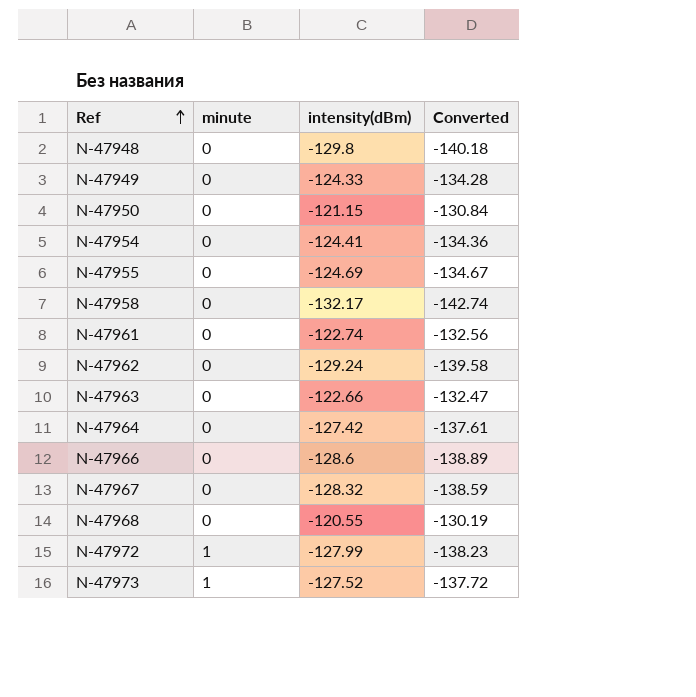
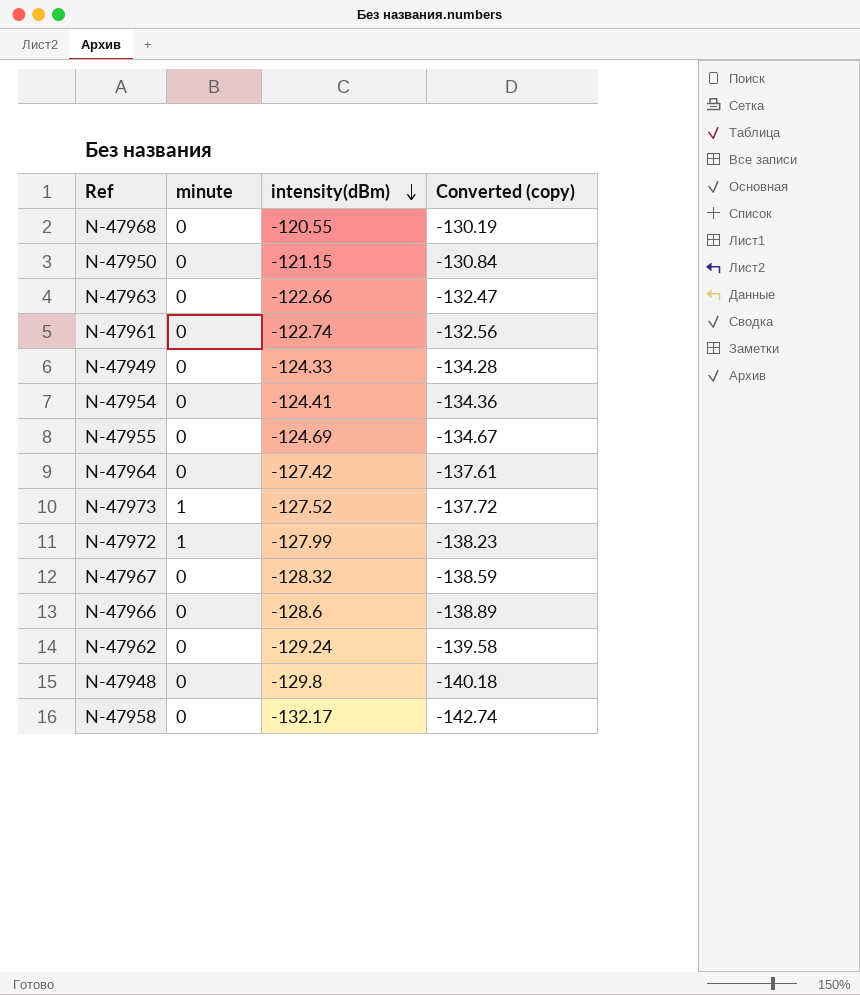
row order: Ref ascending -> intensity(dBm) descending
column name: Converted -> Converted (copy)

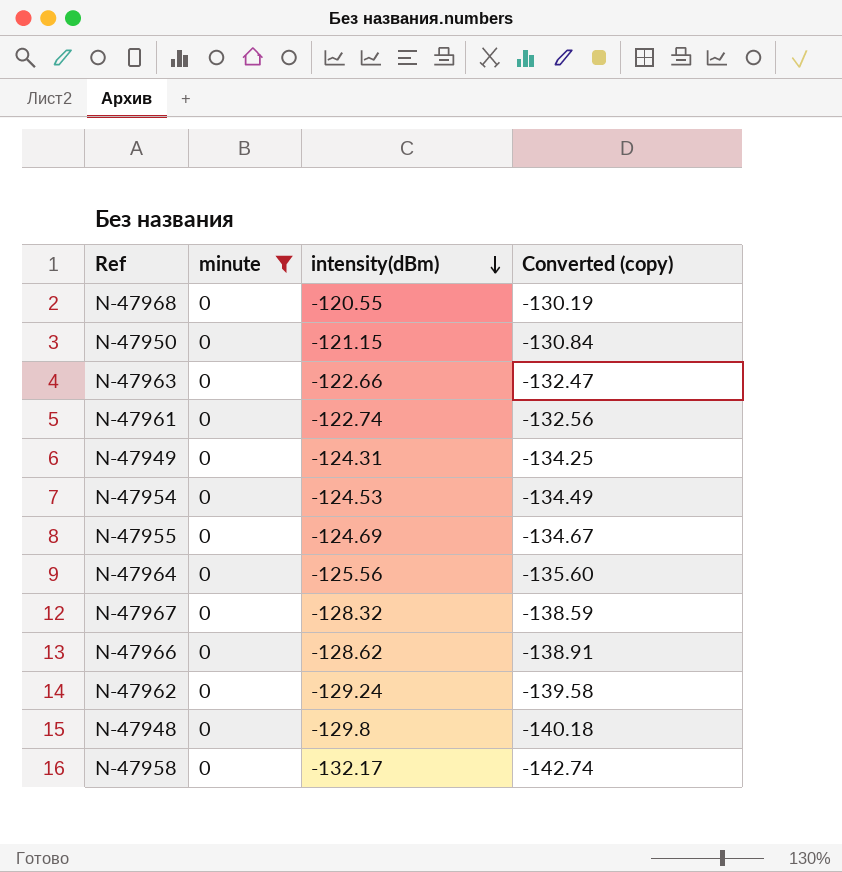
filter: none -> minute = 0
N-47949 | intensity(dBm): -124.33 -> -124.31
N-47949 | Converted (copy): -134.28 -> -134.25
N-47954 | intensity(dBm): -124.41 -> -124.53
N-47954 | Converted (copy): -134.36 -> -134.49
N-47964 | intensity(dBm): -127.42 -> -125.56
N-47964 | Converted (copy): -137.61 -> -135.60
N-47966 | intensity(dBm): -128.6 -> -128.62
N-47966 | Converted (copy): -138.89 -> -138.91

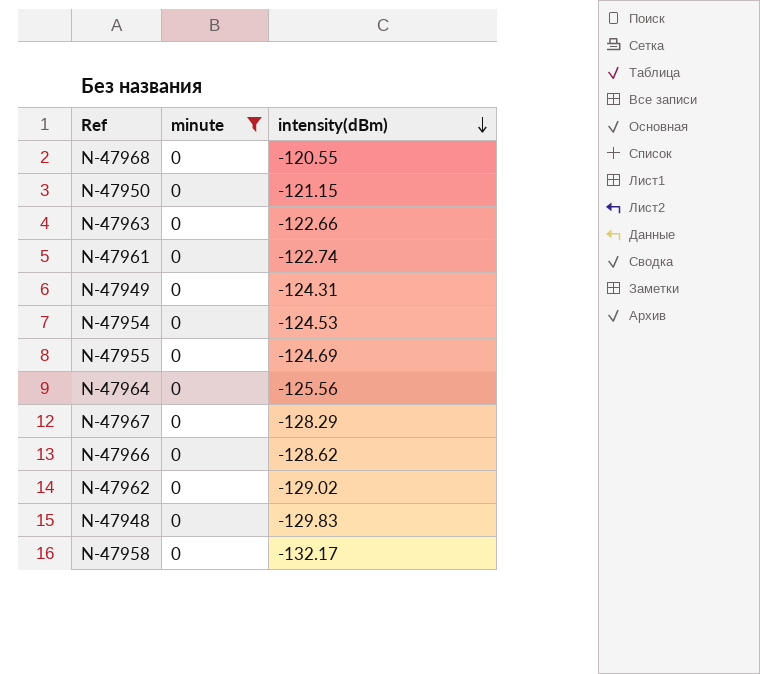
column Converted (copy) | formula: [intensity(dBm)] * 1.08 -> none
N-47967 | intensity(dBm): -128.32 -> -128.29
N-47962 | intensity(dBm): -129.24 -> -129.02
N-47948 | intensity(dBm): -129.8 -> -129.83

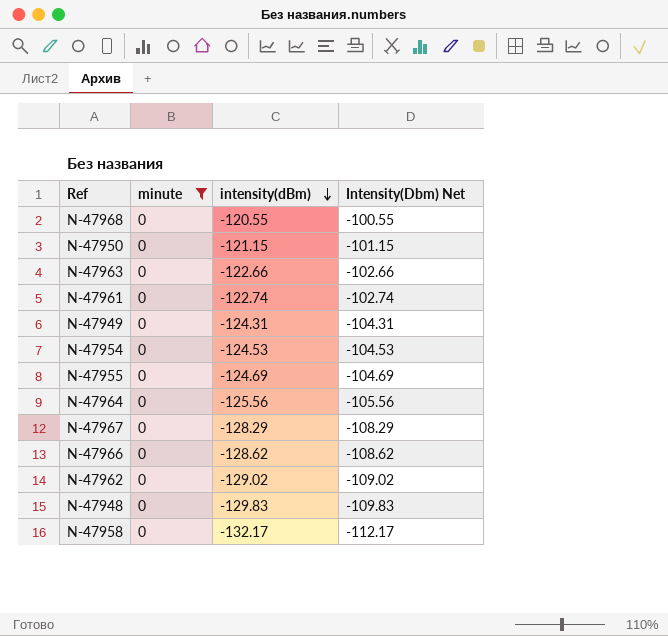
column Intensity(Dbm) Net | formula: none -> [intensity(dBm)] + 20

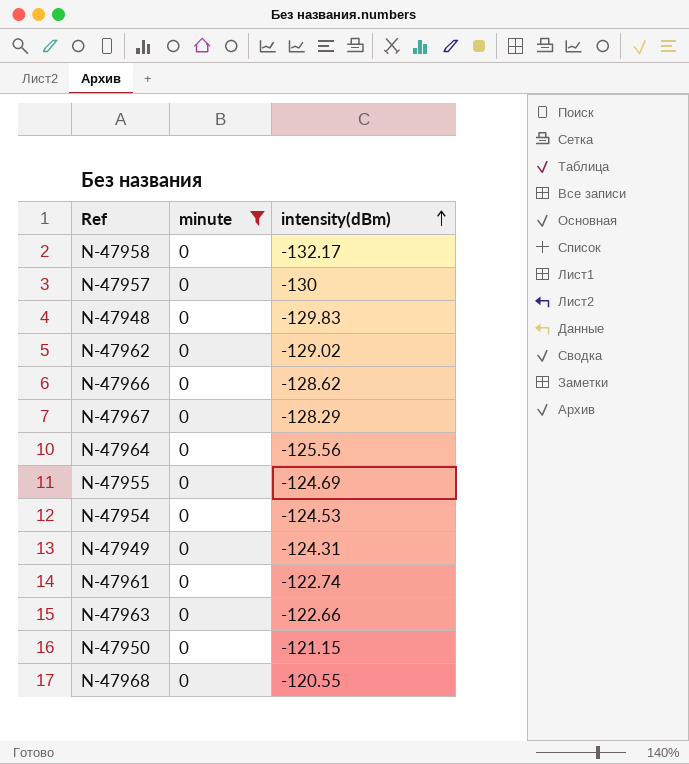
row order: intensity(dBm) descending -> intensity(dBm) ascending
column Intensity(Dbm) Net | formula: [intensity(dBm)] + 20 -> none
row N-47957: none -> 0 | -130

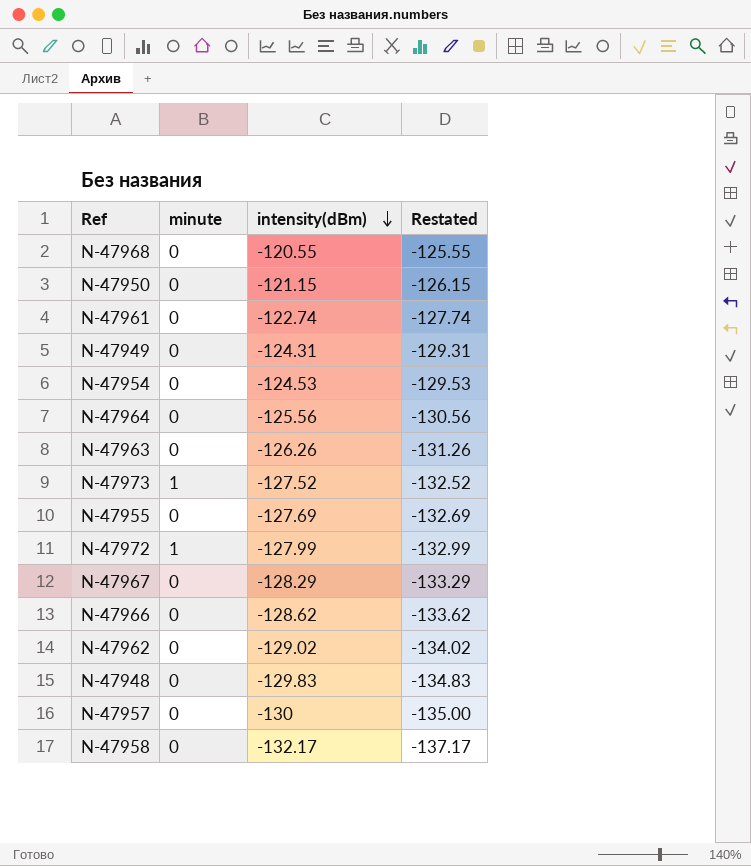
filter: minute = 0 -> none
row order: intensity(dBm) ascending -> intensity(dBm) descending
column Restated | formula: none -> [intensity(dBm)] - 5
N-47963 | intensity(dBm): -122.66 -> -126.26
N-47955 | intensity(dBm): -124.69 -> -127.69

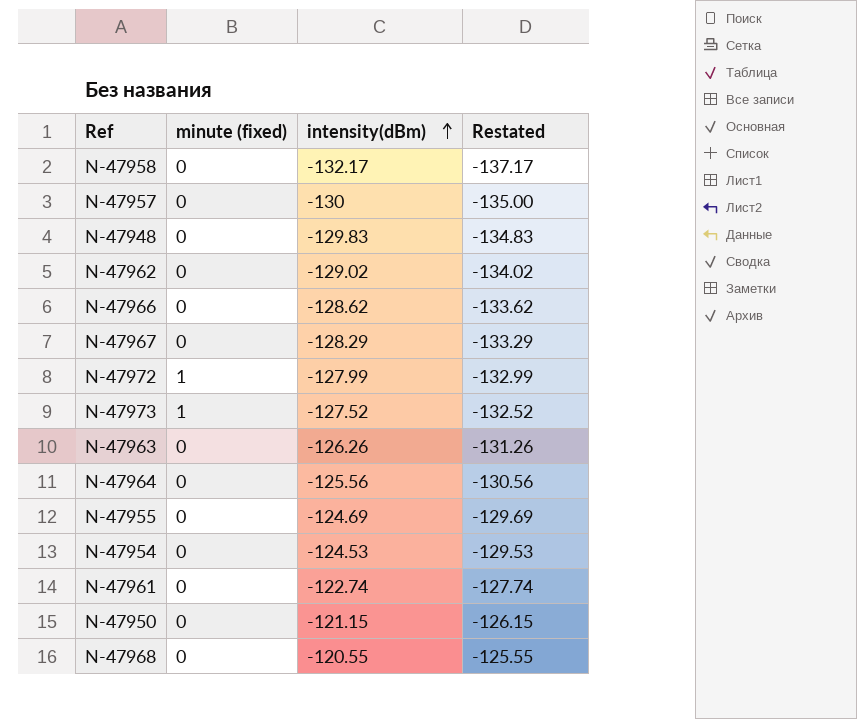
row order: intensity(dBm) descending -> intensity(dBm) ascending
column name: minute -> minute (fixed)
row N-47949: 0 | -124.31 | -129.31 -> none
N-47955 | intensity(dBm): -127.69 -> -124.69
N-47955 | Restated: -132.69 -> -129.69

